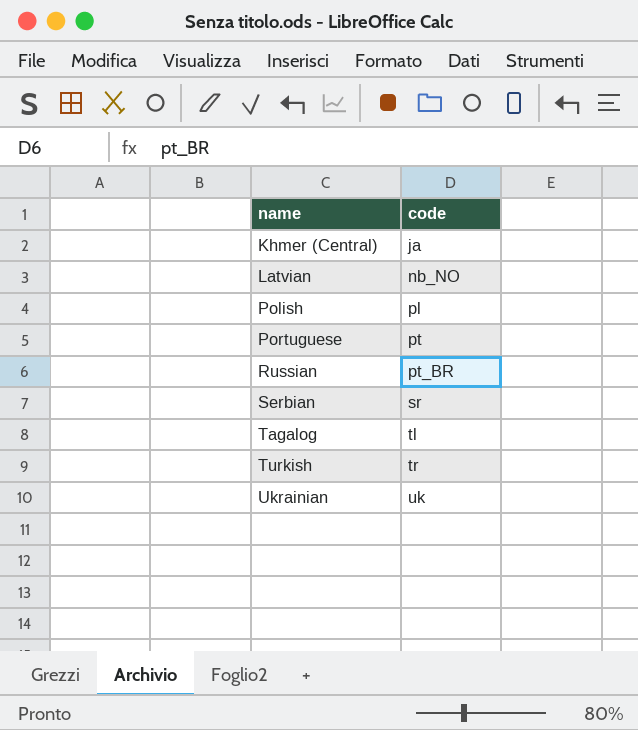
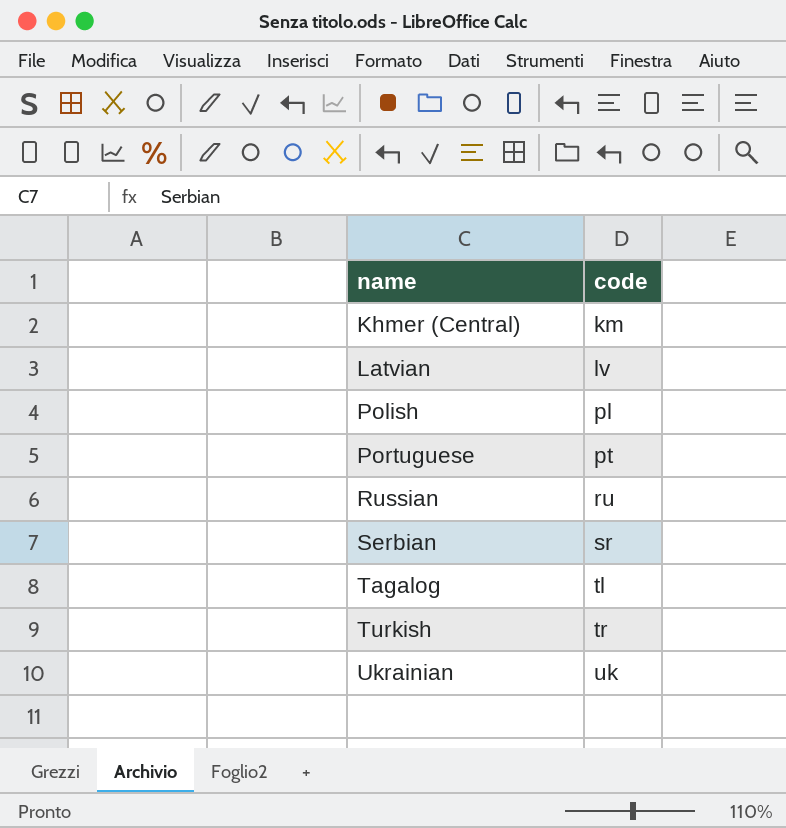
Khmer (Central) | code: ja -> km
Latvian | code: nb_NO -> lv
Russian | code: pt_BR -> ru

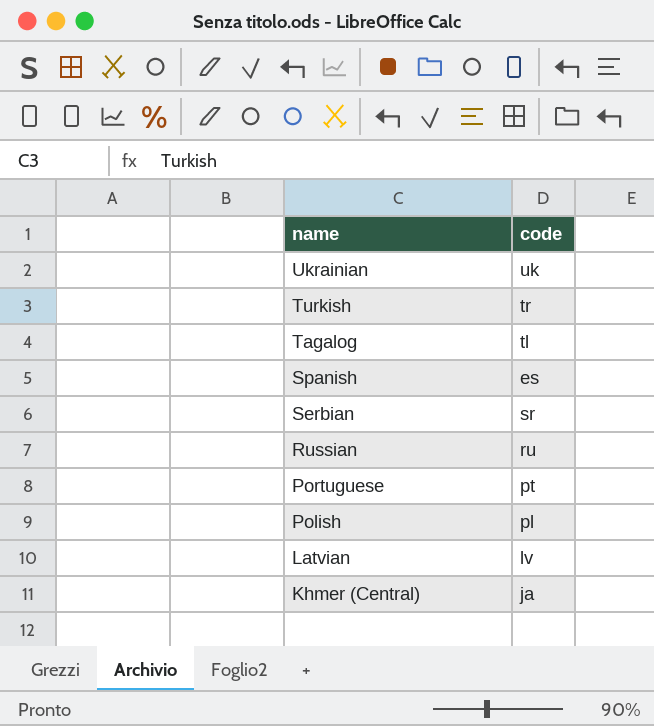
row order: name ascending -> name descending
row Spanish: none -> es
Khmer (Central) | code: km -> ja

